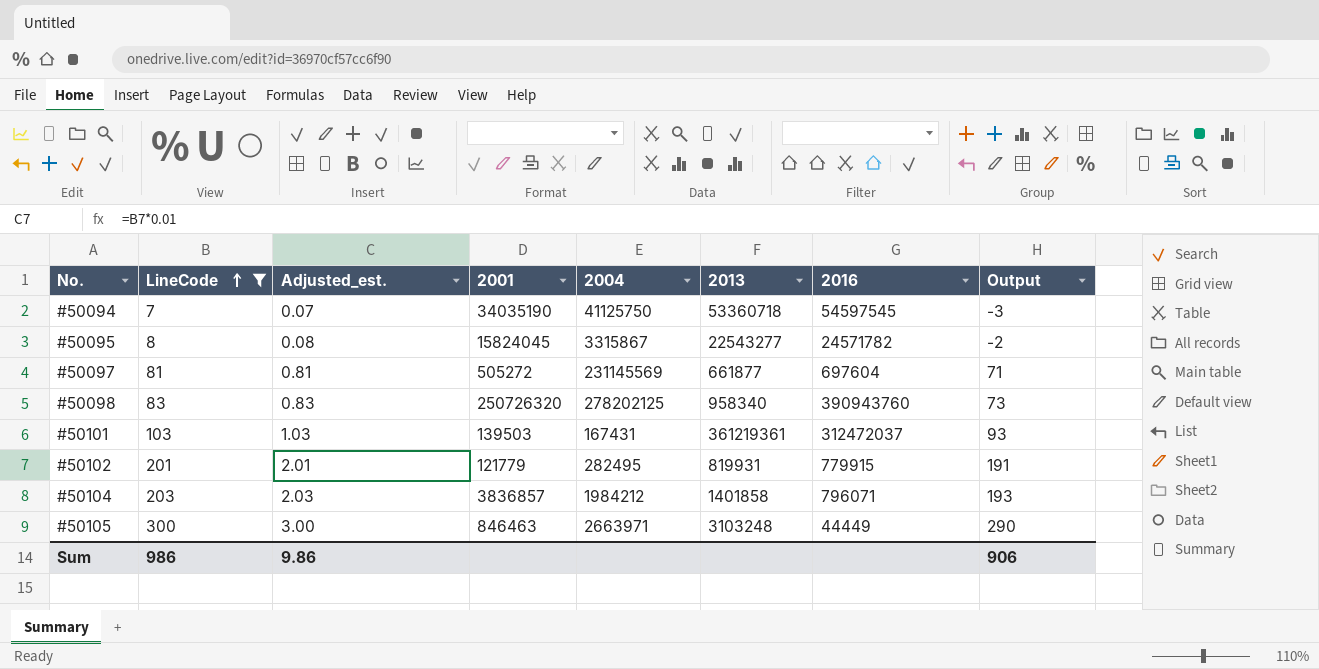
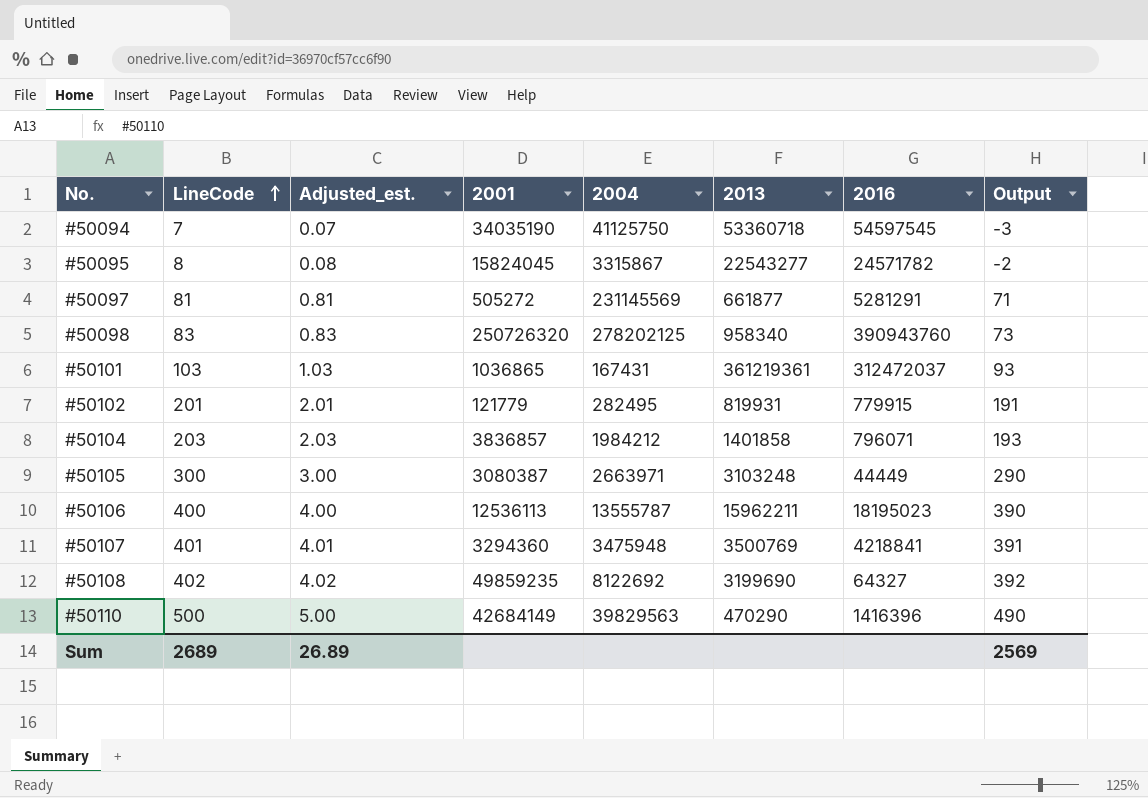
filter: LineCode <= 300 -> none
#50097 | 2016: 697604 -> 5281291
#50101 | 2001: 139503 -> 1036865
#50105 | 2001: 846463 -> 3080387
Sum | LineCode: 986 -> 2689
Sum | Adjusted_est.: 9.86 -> 26.89
Sum | Output: 906 -> 2569

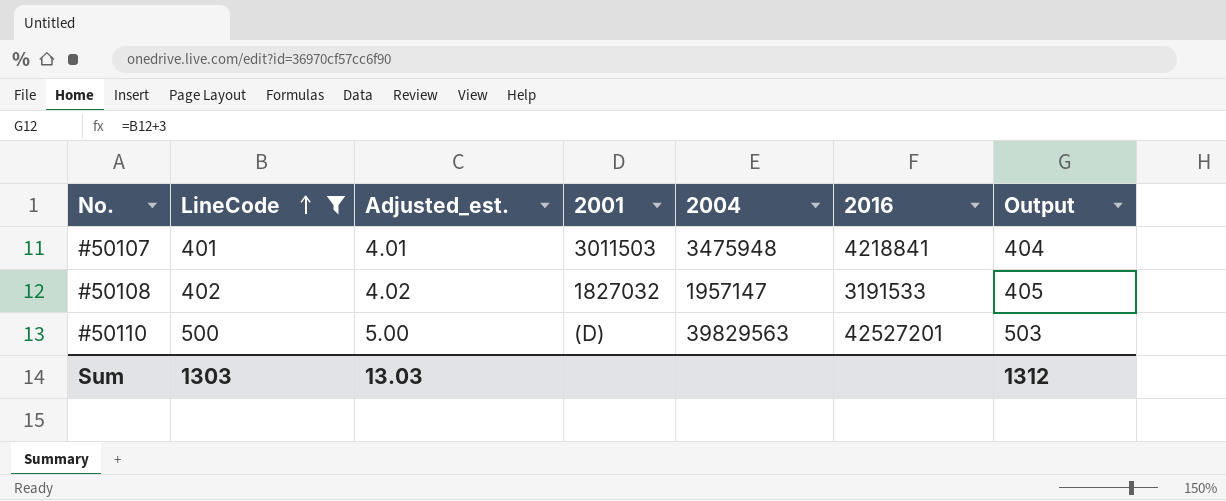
filter: none -> LineCode >= 401
column 2013 | position: 6 -> none
column Output | formula: [LineCode] - 10 -> [LineCode] + 3
#50107 | 2001: 3294360 -> 3011503
#50108 | 2001: 49859235 -> 1827032
#50108 | 2004: 8122692 -> 1957147
#50108 | 2016: 64327 -> 3191533
#50110 | 2001: 42684149 -> (D)
#50110 | 2016: 1416396 -> 42527201
Sum | LineCode: 2689 -> 1303
Sum | Adjusted_est.: 26.89 -> 13.03
Sum | Output: 2569 -> 1312

